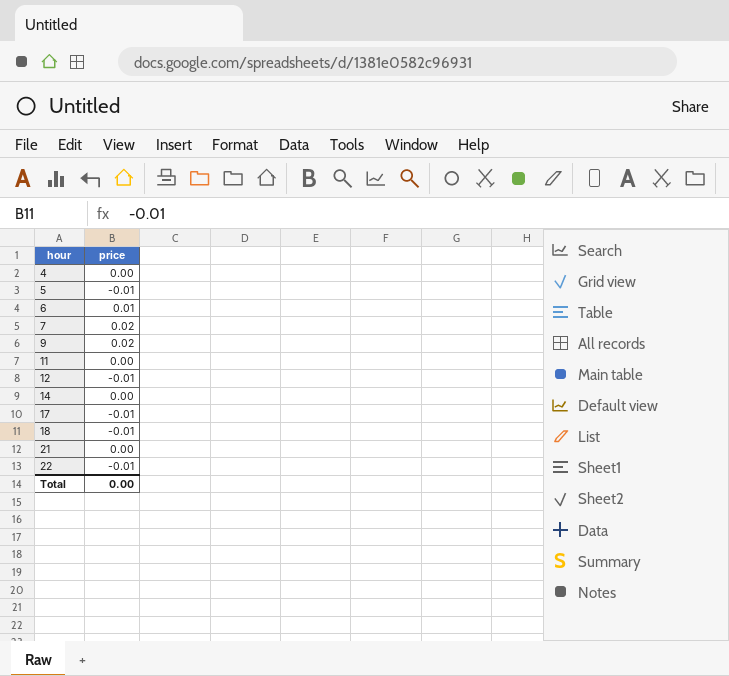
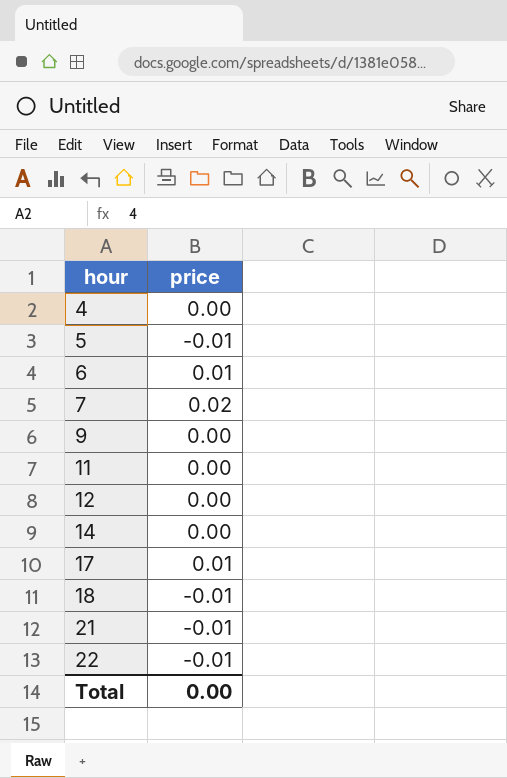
9 | price: 0.02 -> 0.00
12 | price: -0.01 -> 0.00
17 | price: -0.01 -> 0.01
21 | price: 0.00 -> -0.01

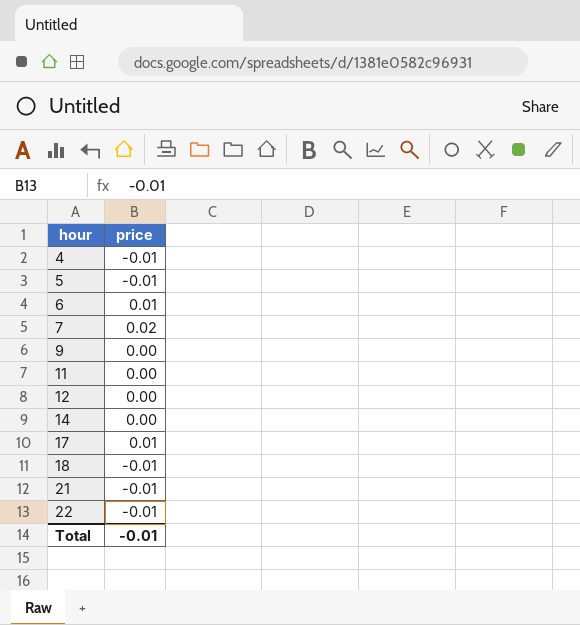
4 | price: 0.00 -> -0.01
Total | price: 0.00 -> -0.01

